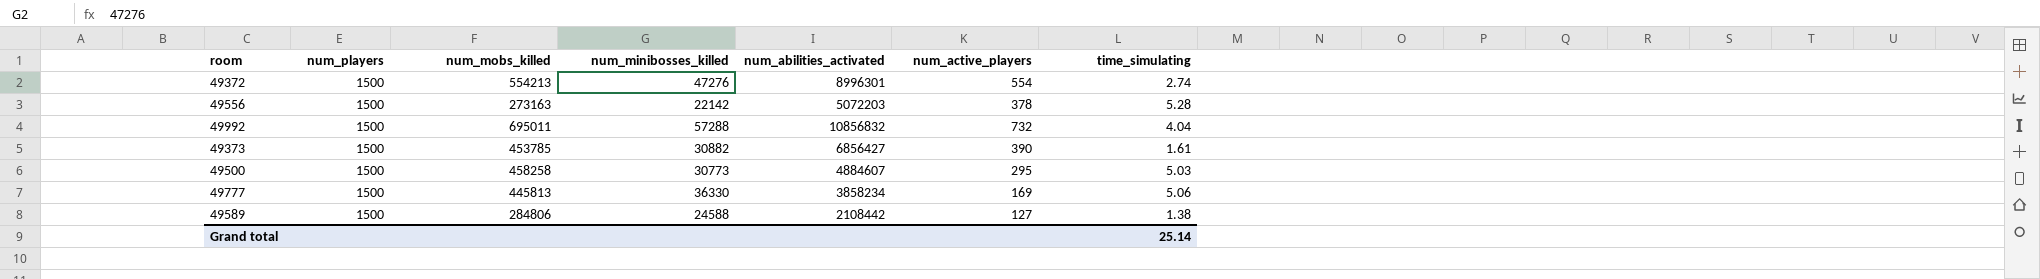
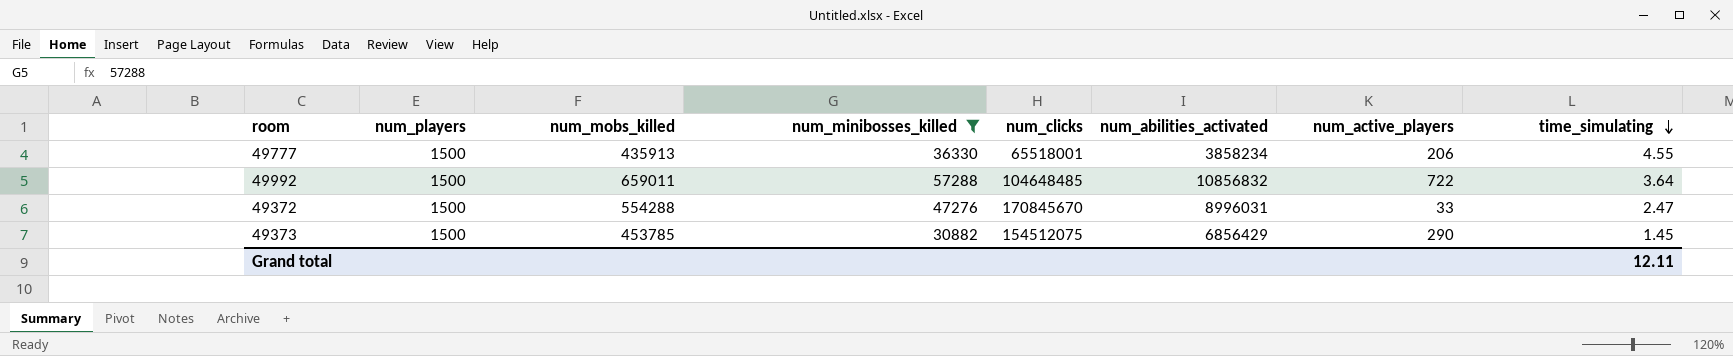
filter: none -> num_minibosses_killed >= 30882
row order: none -> time_simulating descending
column num_clicks | position: none -> 5
49777 | num_mobs_killed: 445813 -> 435913
49777 | num_active_players: 169 -> 206
49777 | time_simulating: 5.06 -> 4.55
49992 | num_mobs_killed: 695011 -> 659011
49992 | num_active_players: 732 -> 722
49992 | time_simulating: 4.04 -> 3.64
49372 | num_mobs_killed: 554213 -> 554288
49372 | num_abilities_activated: 8996301 -> 8996031
49372 | num_active_players: 554 -> 33
49372 | time_simulating: 2.74 -> 2.47
49373 | num_abilities_activated: 6856427 -> 6856429
49373 | num_active_players: 390 -> 290
49373 | time_simulating: 1.61 -> 1.45
Grand total | time_simulating: 25.14 -> 12.11

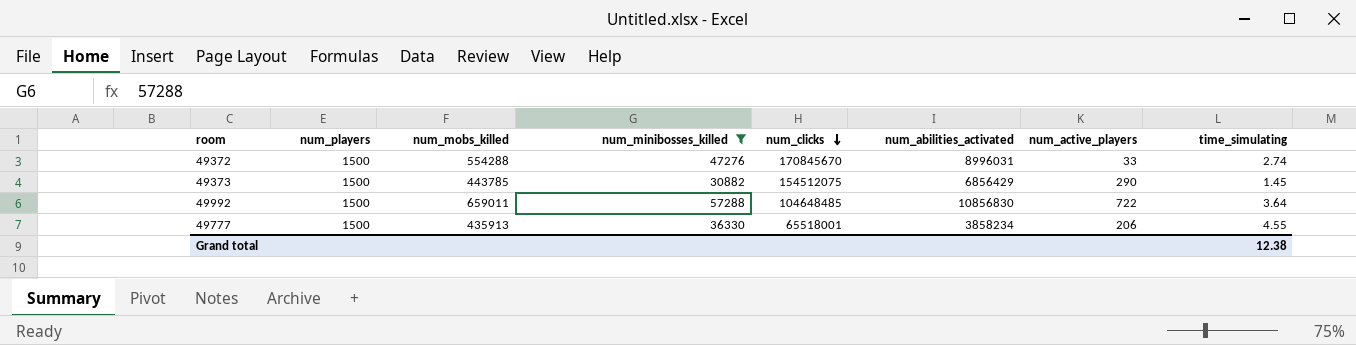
row order: time_simulating descending -> num_clicks descending
49372 | time_simulating: 2.47 -> 2.74
49373 | num_mobs_killed: 453785 -> 443785
49992 | num_abilities_activated: 10856832 -> 10856830
Grand total | time_simulating: 12.11 -> 12.38

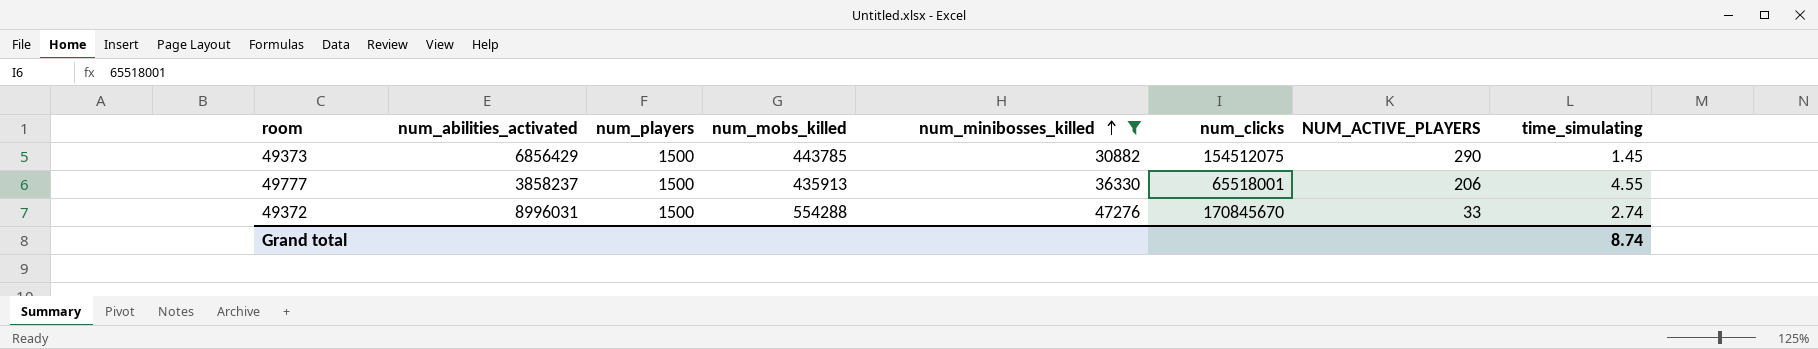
row order: num_clicks descending -> num_minibosses_killed ascending
column num_abilities_activated | position: 6 -> 2
column name: num_active_players -> NUM_ACTIVE_PLAYERS
row 49992: 1500 | 659011 | 57288 | 104648485 | 10856830 | 722 | 3.64 -> none
49777 | num_abilities_activated: 3858234 -> 3858237
Grand total | time_simulating: 12.38 -> 8.74

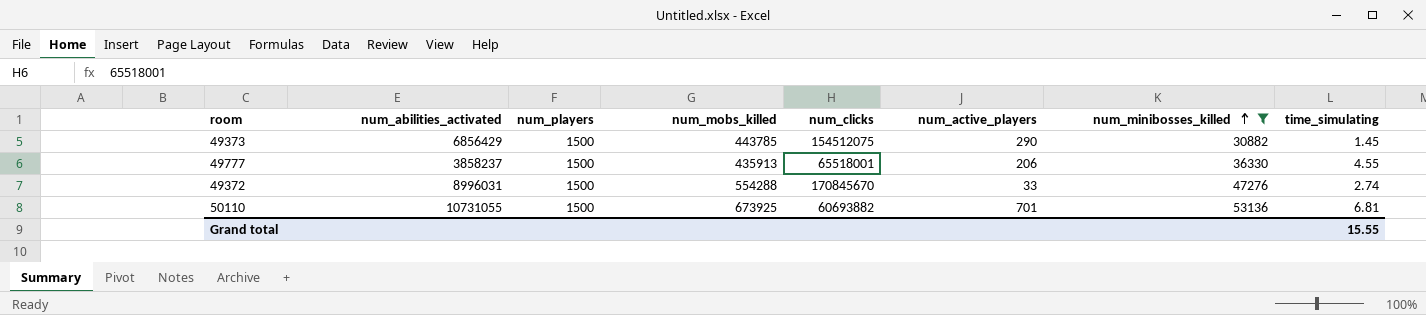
column name: NUM_ACTIVE_PLAYERS -> num_active_players
column num_minibosses_killed | position: 5 -> 7
row 50110: none -> 10731055 | 1500 | 673925 | 60693882 | 701 | 53136 | 6.81
Grand total | time_simulating: 8.74 -> 15.55

